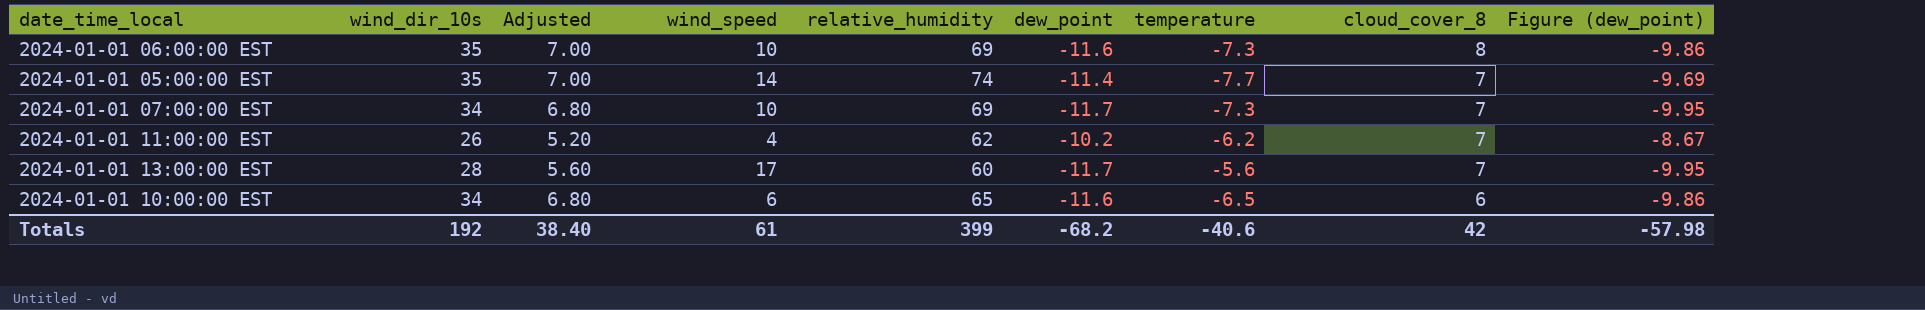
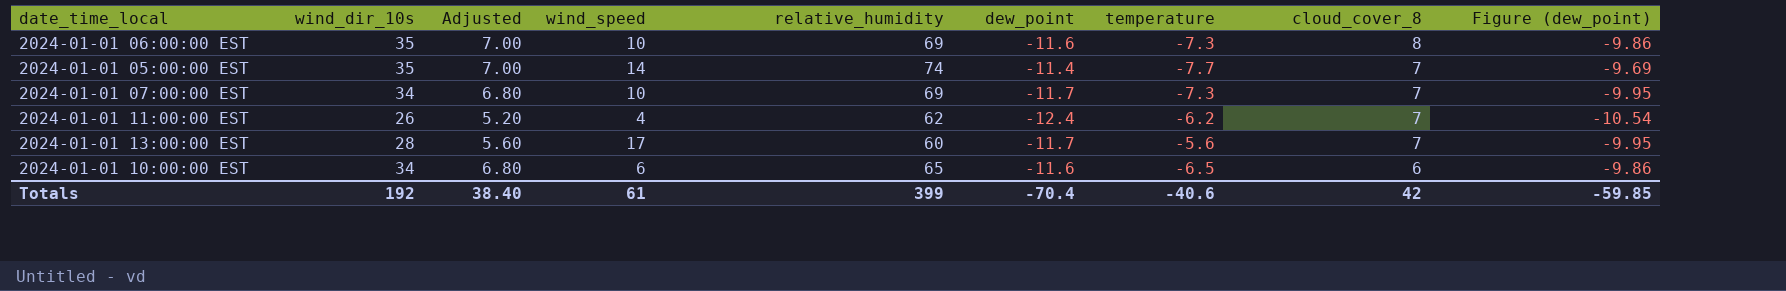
2024-01-01 11:00:00 EST | dew_point: -10.2 -> -12.4
2024-01-01 11:00:00 EST | Figure (dew_point): -8.67 -> -10.54
Totals | dew_point: -68.2 -> -70.4
Totals | Figure (dew_point): -57.98 -> -59.85

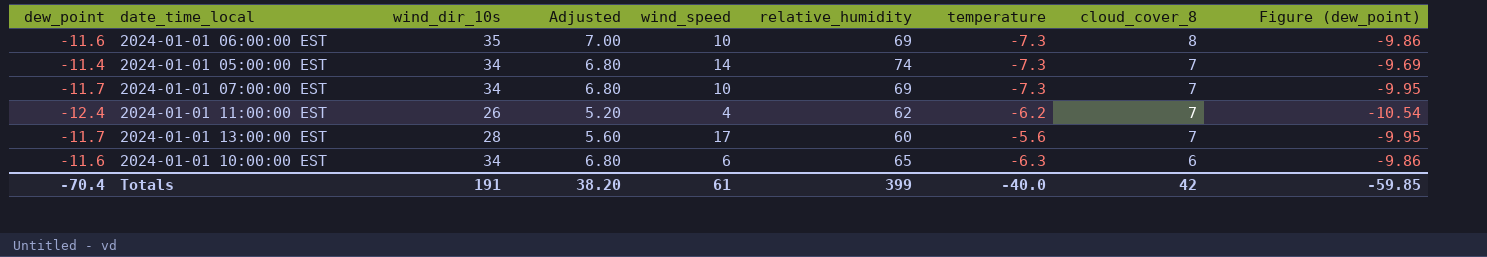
column dew_point | position: 6 -> 1
2024-01-01 05:00:00 EST | wind_dir_10s: 35 -> 34
2024-01-01 05:00:00 EST | Adjusted: 7.00 -> 6.80
2024-01-01 05:00:00 EST | temperature: -7.7 -> -7.3
2024-01-01 10:00:00 EST | temperature: -6.5 -> -6.3
Totals | wind_dir_10s: 192 -> 191
Totals | Adjusted: 38.40 -> 38.20
Totals | temperature: -40.6 -> -40.0

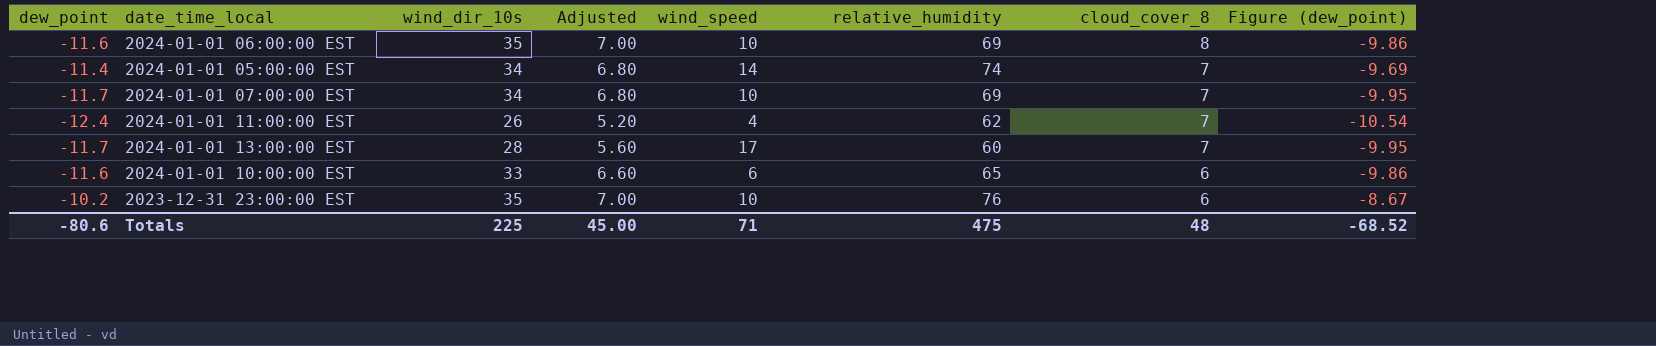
column temperature | position: 7 -> none
2024-01-01 10:00:00 EST | wind_dir_10s: 34 -> 33
2024-01-01 10:00:00 EST | Adjusted: 6.80 -> 6.60
row 2023-12-31 23:00:00 EST: none -> -10.2 | 35 | 7.00 | 10 | 76 | 6 | -8.67
Totals | dew_point: -70.4 -> -80.6
Totals | wind_dir_10s: 191 -> 225
Totals | Adjusted: 38.20 -> 45.00
Totals | wind_speed: 61 -> 71
Totals | relative_humidity: 399 -> 475
Totals | cloud_cover_8: 42 -> 48
Totals | Figure (dew_point): -59.85 -> -68.52

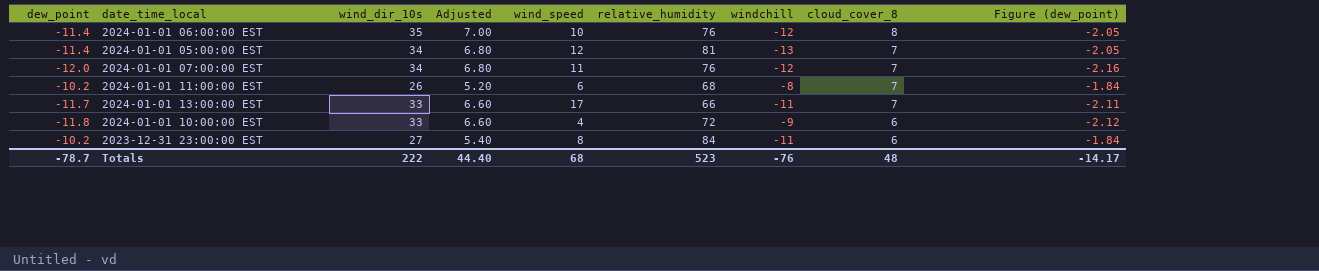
column windchill | position: none -> 7
column Figure (dew_point) | formula: [dew_point] * 0.85 -> [dew_point] * 0.18
2024-01-01 06:00:00 EST | dew_point: -11.6 -> -11.4
2024-01-01 06:00:00 EST | relative_humidity: 69 -> 76
2024-01-01 05:00:00 EST | wind_speed: 14 -> 12
2024-01-01 05:00:00 EST | relative_humidity: 74 -> 81
2024-01-01 07:00:00 EST | dew_point: -11.7 -> -12.0
2024-01-01 07:00:00 EST | wind_speed: 10 -> 11
2024-01-01 07:00:00 EST | relative_humidity: 69 -> 76
2024-01-01 11:00:00 EST | dew_point: -12.4 -> -10.2
2024-01-01 11:00:00 EST | wind_speed: 4 -> 6
2024-01-01 11:00:00 EST | relative_humidity: 62 -> 68
2024-01-01 13:00:00 EST | wind_dir_10s: 28 -> 33
2024-01-01 13:00:00 EST | Adjusted: 5.60 -> 6.60
2024-01-01 13:00:00 EST | relative_humidity: 60 -> 66
2024-01-01 10:00:00 EST | dew_point: -11.6 -> -11.8
2024-01-01 10:00:00 EST | wind_speed: 6 -> 4
2024-01-01 10:00:00 EST | relative_humidity: 65 -> 72
2023-12-31 23:00:00 EST | wind_dir_10s: 35 -> 27
2023-12-31 23:00:00 EST | Adjusted: 7.00 -> 5.40
2023-12-31 23:00:00 EST | wind_speed: 10 -> 8
2023-12-31 23:00:00 EST | relative_humidity: 76 -> 84
Totals | dew_point: -80.6 -> -78.7
Totals | wind_dir_10s: 225 -> 222
Totals | Adjusted: 45.00 -> 44.40
Totals | wind_speed: 71 -> 68
Totals | relative_humidity: 475 -> 523
Totals | Figure (dew_point): -68.52 -> -14.17

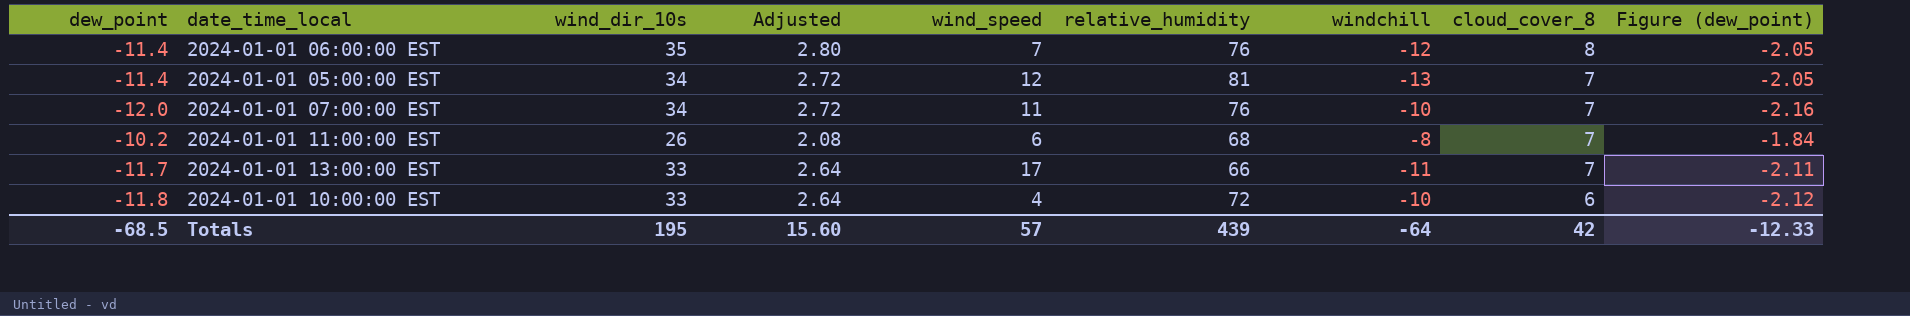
column Adjusted | formula: [wind_dir_10s] * 0.2 -> [wind_dir_10s] * 0.08
row 2023-12-31 23:00:00 EST: -10.2 | 27 | 5.40 | 8 | 84 | -11 | 6 | -1.84 -> none
2024-01-01 06:00:00 EST | wind_speed: 10 -> 7
2024-01-01 07:00:00 EST | windchill: -12 -> -10
2024-01-01 10:00:00 EST | windchill: -9 -> -10
Totals | dew_point: -78.7 -> -68.5
Totals | wind_dir_10s: 222 -> 195
Totals | Adjusted: 44.40 -> 15.60
Totals | wind_speed: 68 -> 57
Totals | relative_humidity: 523 -> 439
Totals | windchill: -76 -> -64
Totals | cloud_cover_8: 48 -> 42
Totals | Figure (dew_point): -14.17 -> -12.33

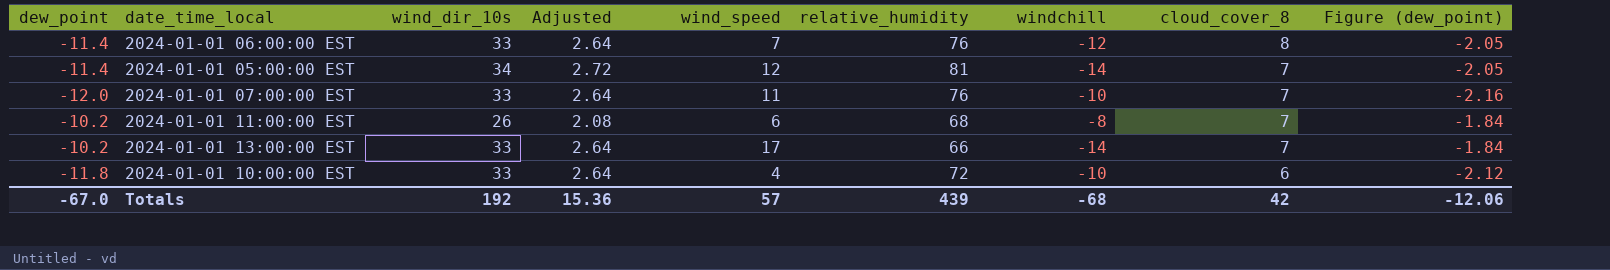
2024-01-01 06:00:00 EST | wind_dir_10s: 35 -> 33
2024-01-01 06:00:00 EST | Adjusted: 2.80 -> 2.64
2024-01-01 05:00:00 EST | windchill: -13 -> -14
2024-01-01 07:00:00 EST | wind_dir_10s: 34 -> 33
2024-01-01 07:00:00 EST | Adjusted: 2.72 -> 2.64
2024-01-01 13:00:00 EST | dew_point: -11.7 -> -10.2
2024-01-01 13:00:00 EST | windchill: -11 -> -14
2024-01-01 13:00:00 EST | Figure (dew_point): -2.11 -> -1.84
Totals | dew_point: -68.5 -> -67.0
Totals | wind_dir_10s: 195 -> 192
Totals | Adjusted: 15.60 -> 15.36
Totals | windchill: -64 -> -68
Totals | Figure (dew_point): -12.33 -> -12.06

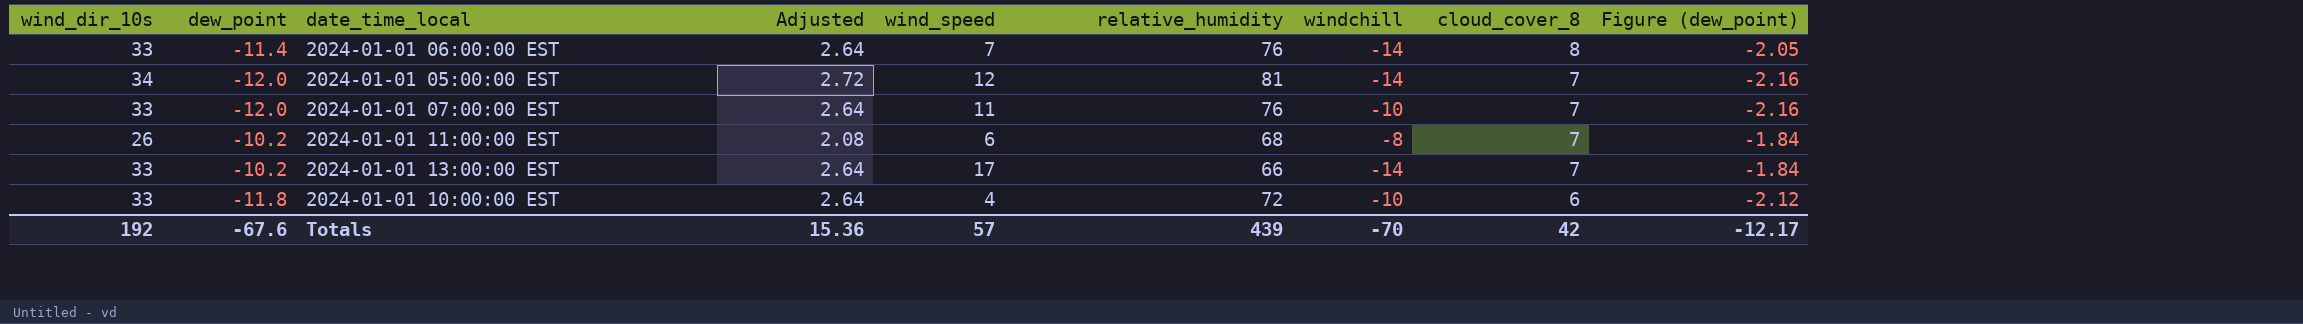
column wind_dir_10s | position: 3 -> 1
2024-01-01 06:00:00 EST | windchill: -12 -> -14
2024-01-01 05:00:00 EST | dew_point: -11.4 -> -12.0
2024-01-01 05:00:00 EST | Figure (dew_point): -2.05 -> -2.16
Totals | dew_point: -67.0 -> -67.6
Totals | windchill: -68 -> -70
Totals | Figure (dew_point): -12.06 -> -12.17

